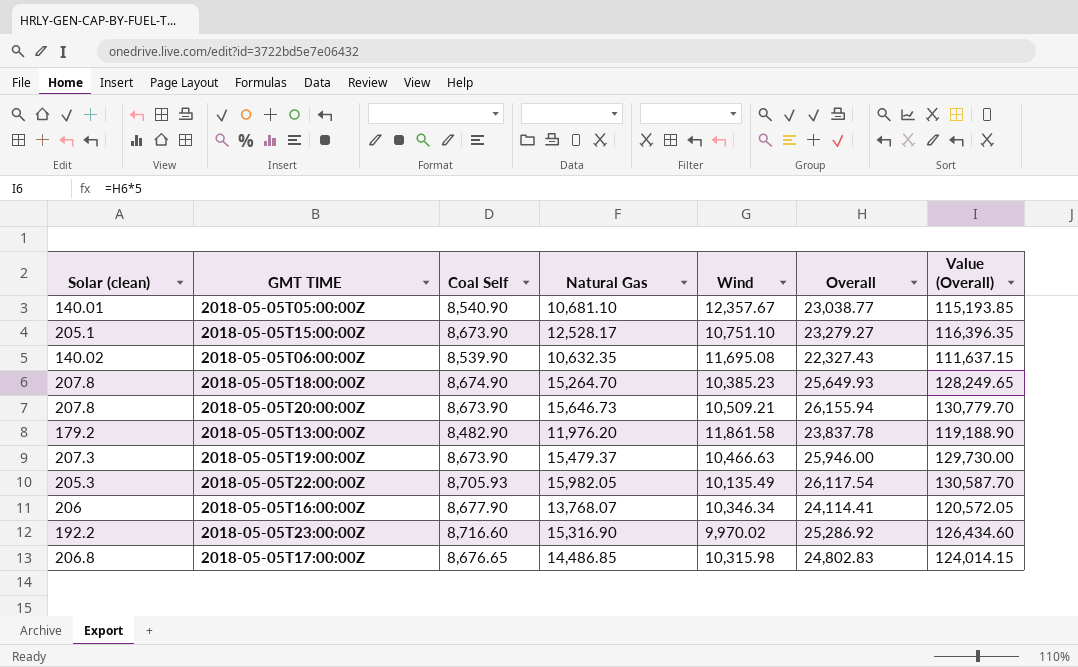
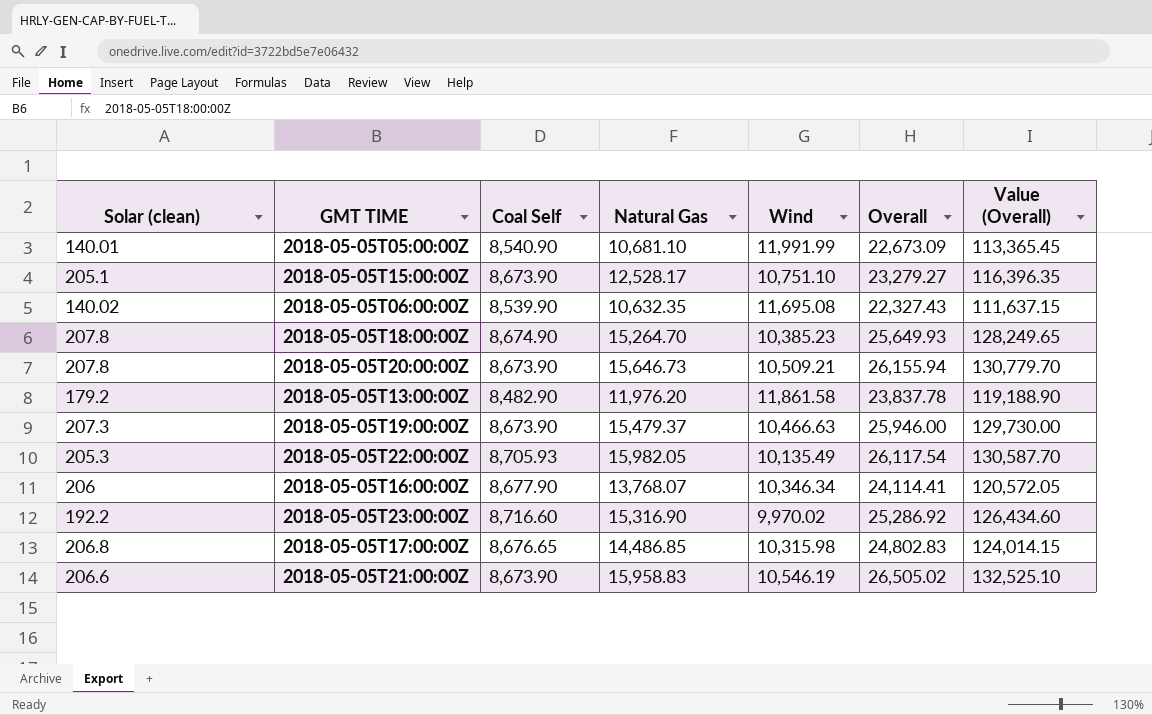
2018-05-05T05:00:00Z | Wind: 12,357.67 -> 11,991.99
2018-05-05T05:00:00Z | Overall: 23,038.77 -> 22,673.09
2018-05-05T05:00:00Z | Value (Overall): 115,193.85 -> 113,365.45
row 2018-05-05T21:00:00Z: none -> 206.6 | 8,673.90 | 15,958.83 | 10,546.19 | 26,505.02 | 132,525.10

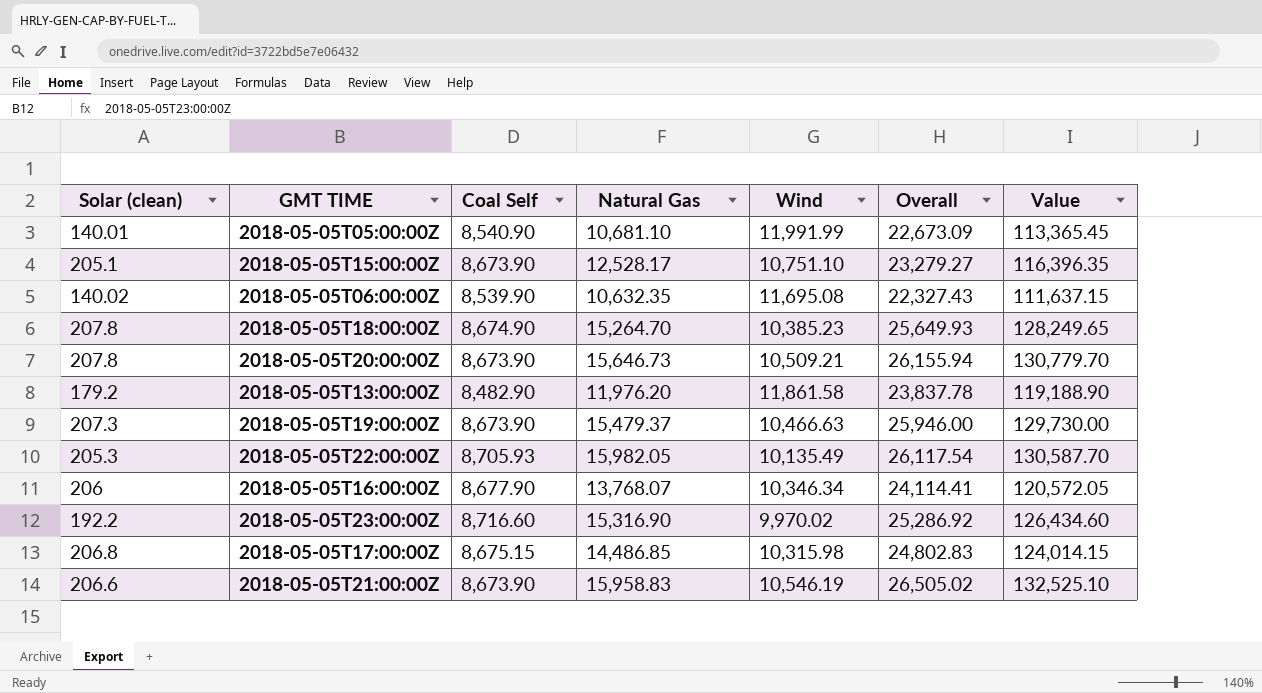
column name: Value (Overall) -> Value
2018-05-05T17:00:00Z | Coal Self: 8,676.65 -> 8,675.15

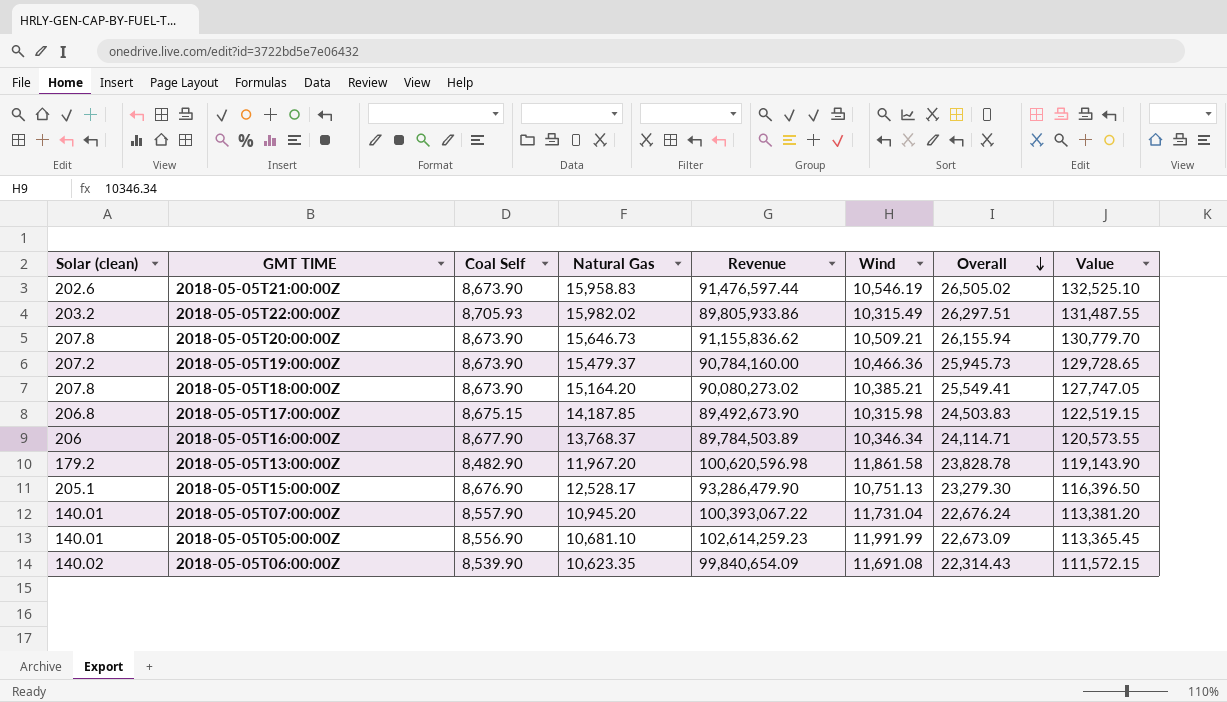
row order: none -> Overall descending
column Revenue | formula: none -> [Coal Self] * [Wind]
row 2018-05-05T23:00:00Z: 192.2 | 8,716.60 | 15,316.90 | 9,970.02 | 25,286.92 | 126,434.60 -> none
2018-05-05T21:00:00Z | Solar (clean): 206.6 -> 202.6
2018-05-05T22:00:00Z | Solar (clean): 205.3 -> 203.2
2018-05-05T22:00:00Z | Natural Gas: 15,982.05 -> 15,982.02
2018-05-05T22:00:00Z | Wind: 10,135.49 -> 10,315.49
2018-05-05T22:00:00Z | Overall: 26,117.54 -> 26,297.51
2018-05-05T22:00:00Z | Value: 130,587.70 -> 131,487.55
2018-05-05T19:00:00Z | Solar (clean): 207.3 -> 207.2
2018-05-05T19:00:00Z | Wind: 10,466.63 -> 10,466.36
2018-05-05T19:00:00Z | Overall: 25,946.00 -> 25,945.73
2018-05-05T19:00:00Z | Value: 129,730.00 -> 129,728.65
2018-05-05T18:00:00Z | Coal Self: 8,674.90 -> 8,673.90
2018-05-05T18:00:00Z | Natural Gas: 15,264.70 -> 15,164.20
2018-05-05T18:00:00Z | Wind: 10,385.23 -> 10,385.21
2018-05-05T18:00:00Z | Overall: 25,649.93 -> 25,549.41
2018-05-05T18:00:00Z | Value: 128,249.65 -> 127,747.05
2018-05-05T17:00:00Z | Natural Gas: 14,486.85 -> 14,187.85
2018-05-05T17:00:00Z | Overall: 24,802.83 -> 24,503.83
2018-05-05T17:00:00Z | Value: 124,014.15 -> 122,519.15
2018-05-05T16:00:00Z | Natural Gas: 13,768.07 -> 13,768.37
2018-05-05T16:00:00Z | Overall: 24,114.41 -> 24,114.71
2018-05-05T16:00:00Z | Value: 120,572.05 -> 120,573.55
2018-05-05T13:00:00Z | Natural Gas: 11,976.20 -> 11,967.20
2018-05-05T13:00:00Z | Overall: 23,837.78 -> 23,828.78
2018-05-05T13:00:00Z | Value: 119,188.90 -> 119,143.90
2018-05-05T15:00:00Z | Coal Self: 8,673.90 -> 8,676.90
2018-05-05T15:00:00Z | Wind: 10,751.10 -> 10,751.13
2018-05-05T15:00:00Z | Overall: 23,279.27 -> 23,279.30
2018-05-05T15:00:00Z | Value: 116,396.35 -> 116,396.50
row 2018-05-05T07:00:00Z: none -> 140.01 | 8,557.90 | 10,945.20 | 100,393,067.22 | 11,731.04 | 22,676.24 | 113,381.20
2018-05-05T05:00:00Z | Coal Self: 8,540.90 -> 8,556.90
2018-05-05T06:00:00Z | Natural Gas: 10,632.35 -> 10,623.35
2018-05-05T06:00:00Z | Wind: 11,695.08 -> 11,691.08
2018-05-05T06:00:00Z | Overall: 22,327.43 -> 22,314.43
2018-05-05T06:00:00Z | Value: 111,637.15 -> 111,572.15

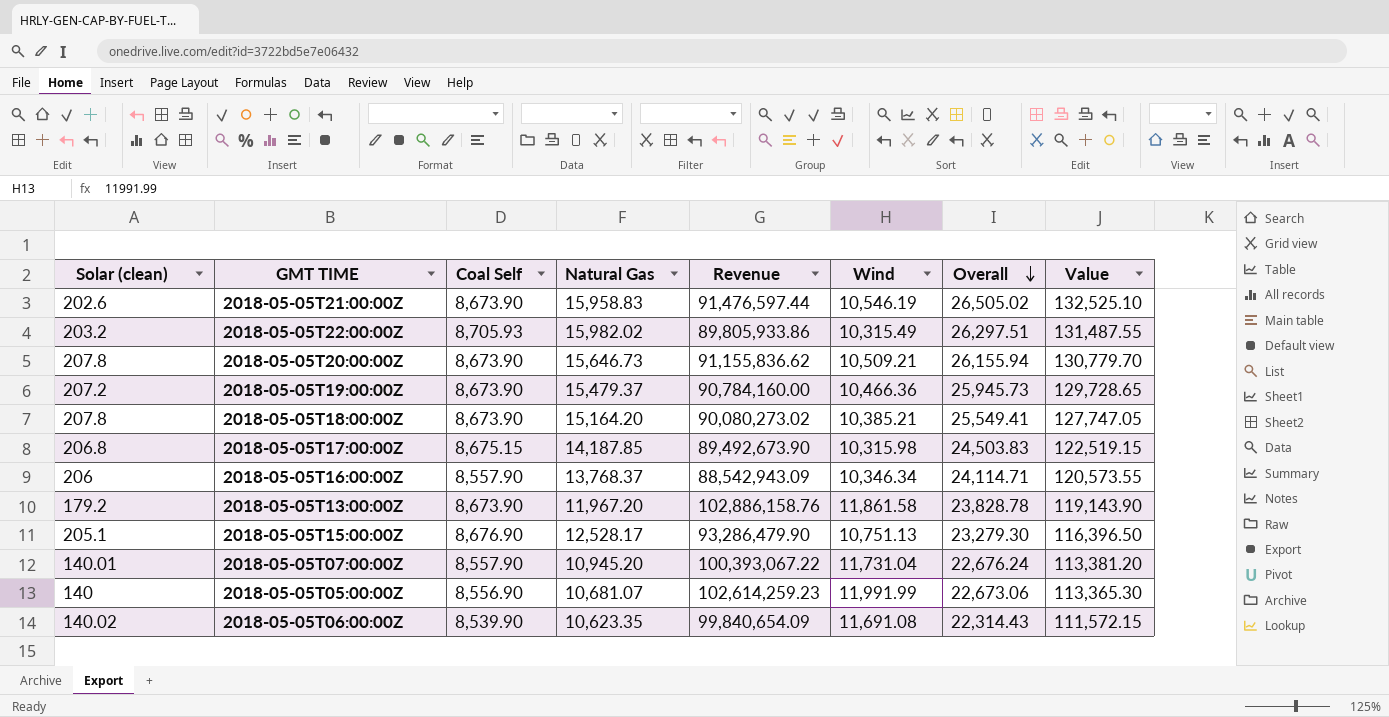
2018-05-05T16:00:00Z | Coal Self: 8,677.90 -> 8,557.90
2018-05-05T16:00:00Z | Revenue: 89,784,503.89 -> 88,542,943.09
2018-05-05T13:00:00Z | Coal Self: 8,482.90 -> 8,673.90
2018-05-05T13:00:00Z | Revenue: 100,620,596.98 -> 102,886,158.76
2018-05-05T05:00:00Z | Solar (clean): 140.01 -> 140
2018-05-05T05:00:00Z | Natural Gas: 10,681.10 -> 10,681.07
2018-05-05T05:00:00Z | Overall: 22,673.09 -> 22,673.06
2018-05-05T05:00:00Z | Value: 113,365.45 -> 113,365.30

